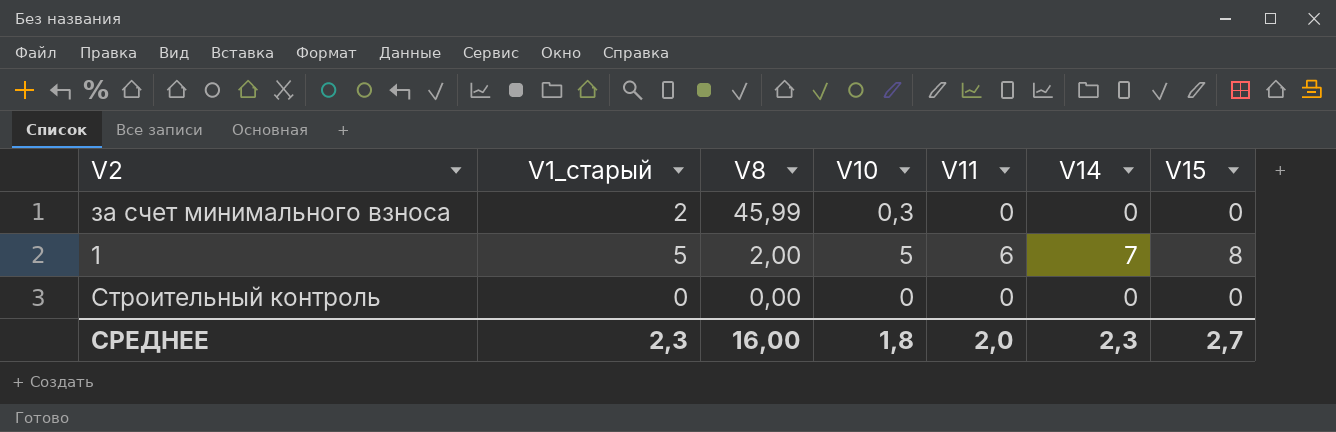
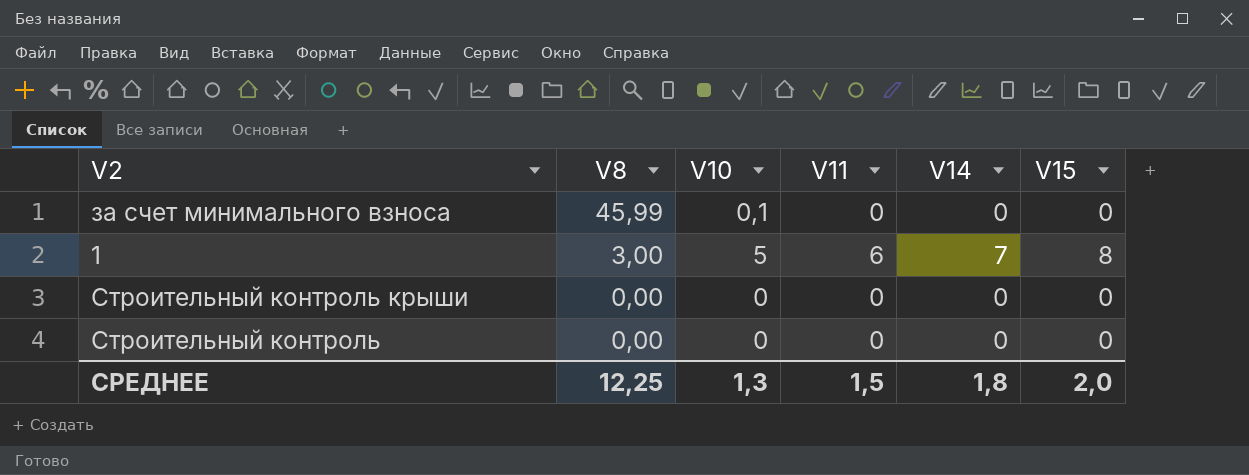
column V1_старый | position: 2 -> none
за счет минимального взноса | V10: 0,3 -> 0,1
1 | V8: 2,00 -> 3,00
row Строительный контроль крыши: none -> 0,00 | 0 | 0 | 0 | 0
СРЕДНЕЕ | V8: 16,00 -> 12,25
СРЕДНЕЕ | V10: 1,8 -> 1,3
СРЕДНЕЕ | V11: 2,0 -> 1,5
СРЕДНЕЕ | V14: 2,3 -> 1,8
СРЕДНЕЕ | V15: 2,7 -> 2,0

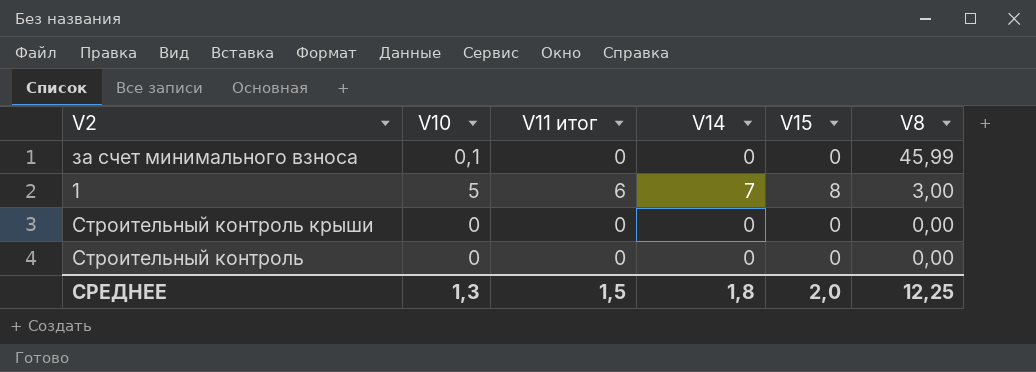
column name: V11 -> V11 итог
column V8 | position: 2 -> 6

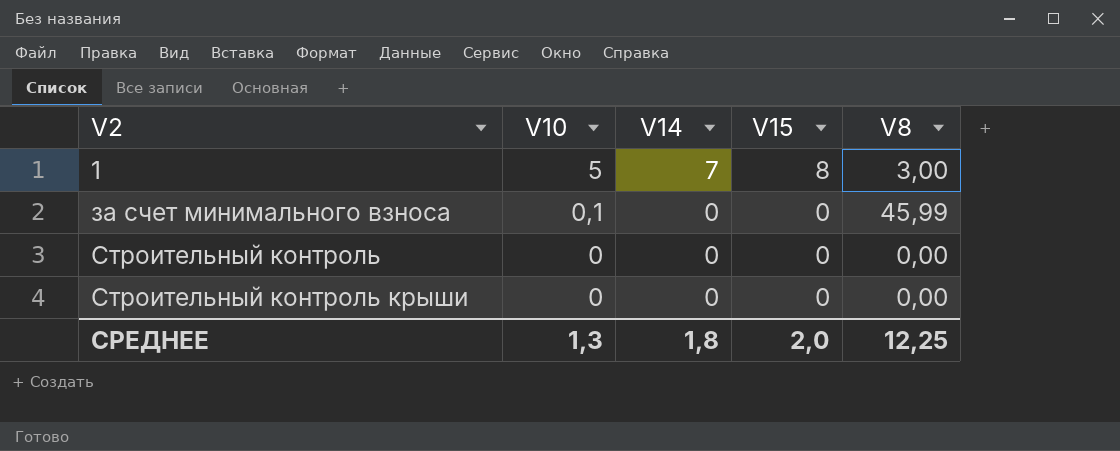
row order: V8 descending -> V2 ascending
column V11 итог | position: 3 -> none

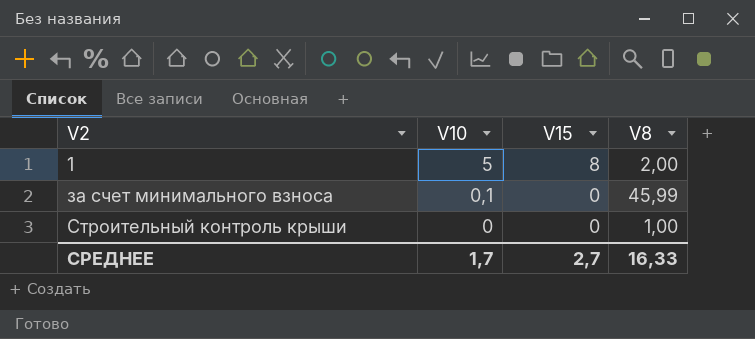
column V14 | position: 3 -> none
row Строительный контроль: 0 | 0 | 0 | 0,00 -> none
1 | V8: 3,00 -> 2,00
Строительный контроль крыши | V8: 0,00 -> 1,00
СРЕДНЕЕ | V10: 1,3 -> 1,7
СРЕДНЕЕ | V15: 2,0 -> 2,7
СРЕДНЕЕ | V8: 12,25 -> 16,33

